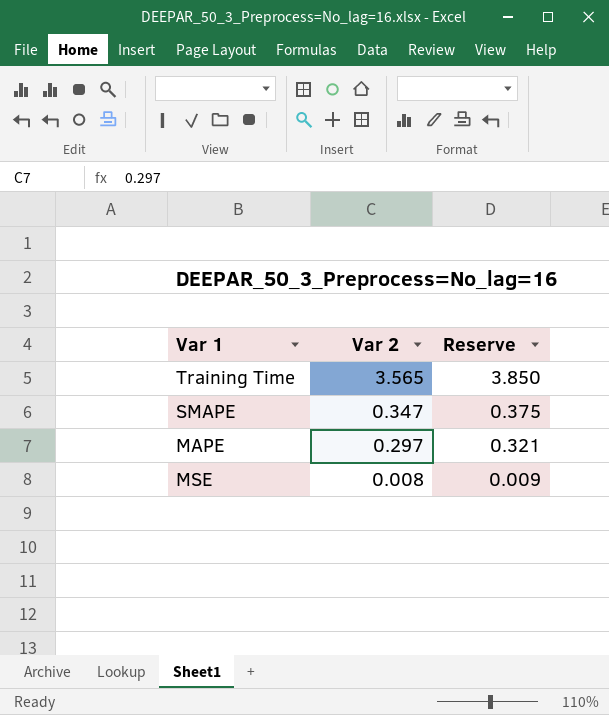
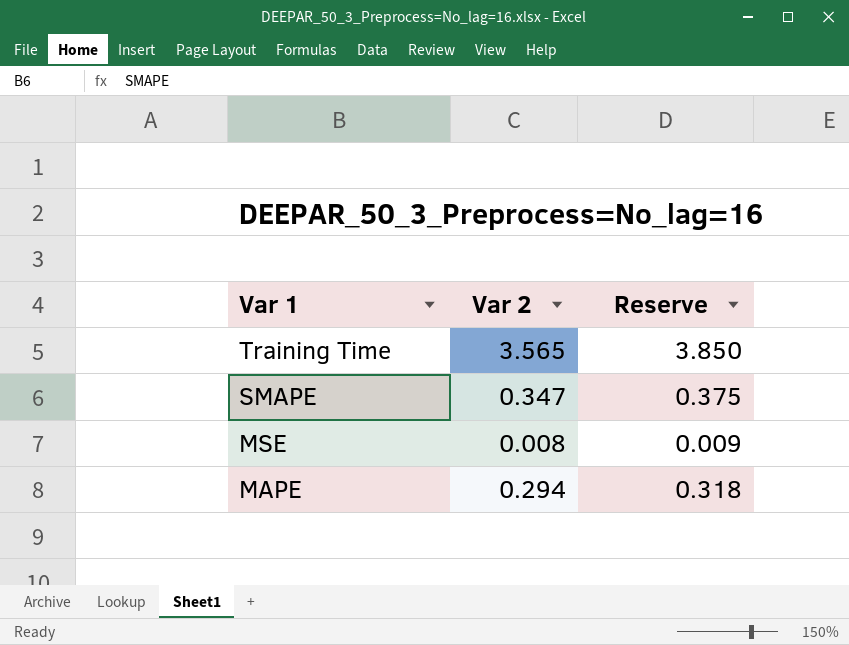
row order: Var 2 descending -> Var 1 descending
MAPE | Var 2: 0.297 -> 0.294
MAPE | Reserve: 0.321 -> 0.318

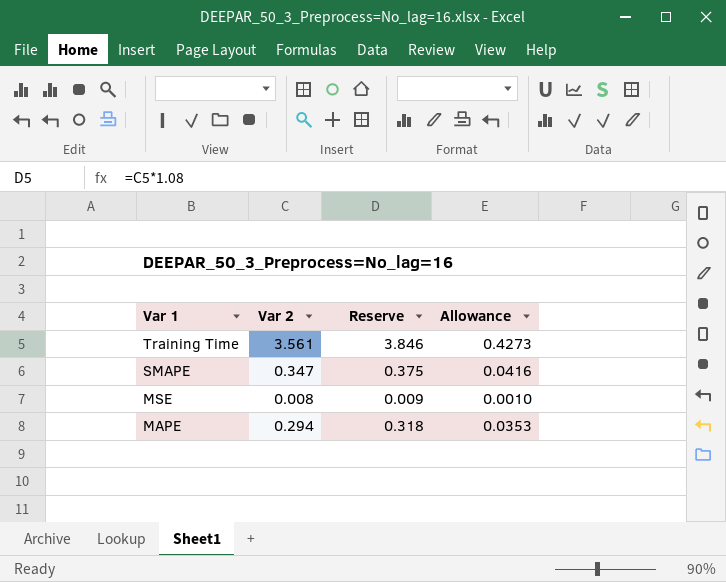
column Allowance | formula: none -> [Var 2] * 0.12
Training Time | Var 2: 3.565 -> 3.561
Training Time | Reserve: 3.850 -> 3.846

